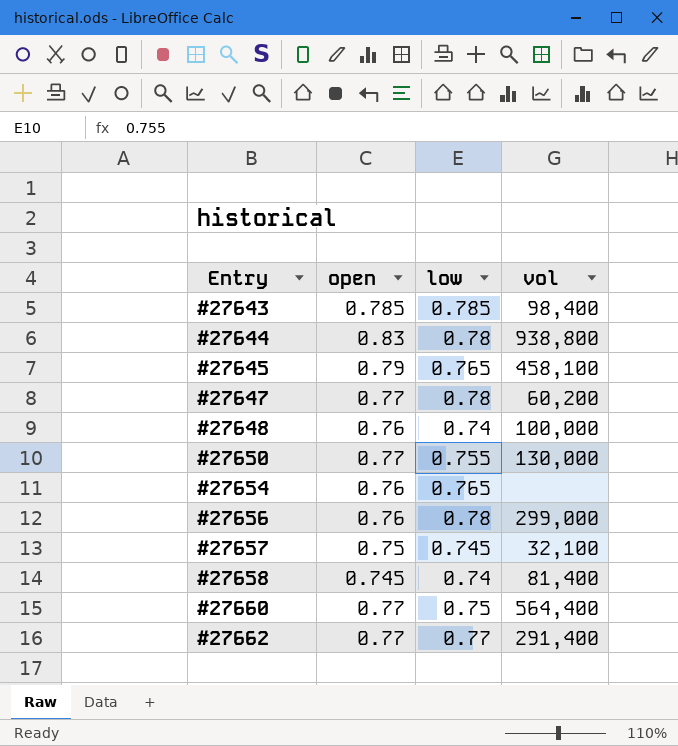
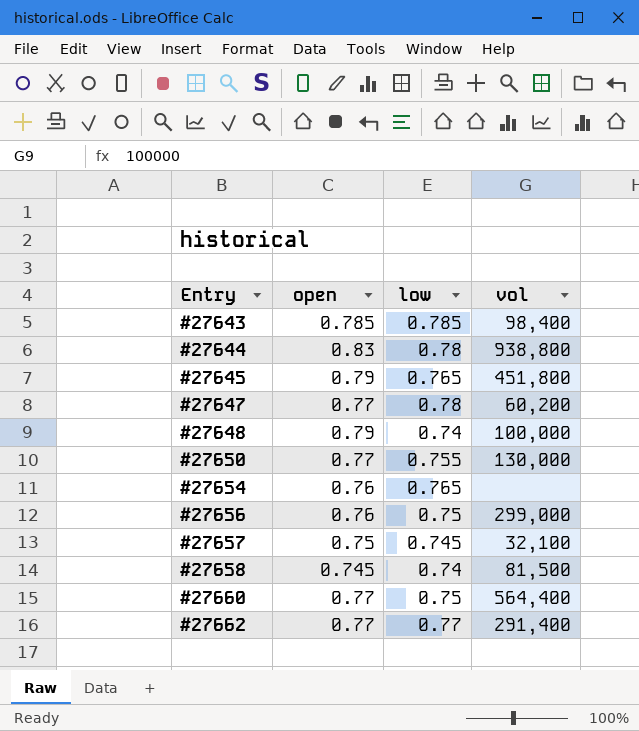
#27645 | vol: 458,100 -> 451,800
#27648 | open: 0.76 -> 0.79
#27656 | low: 0.78 -> 0.75
#27658 | vol: 81,400 -> 81,500

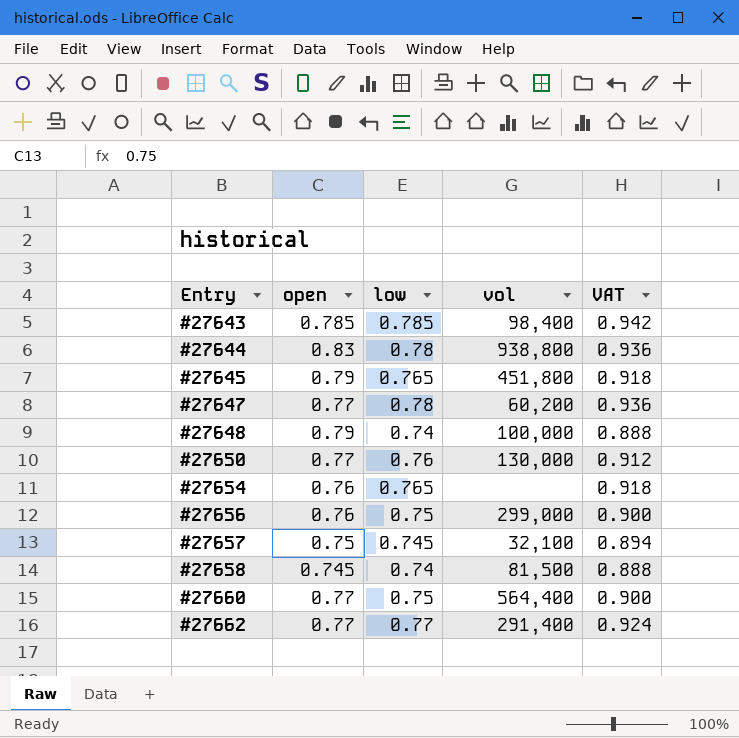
column VAT | formula: none -> [low] * 1.2
#27650 | low: 0.755 -> 0.76

